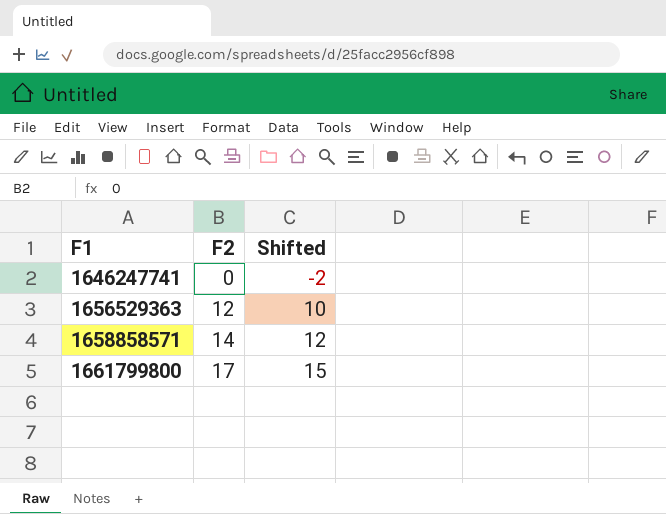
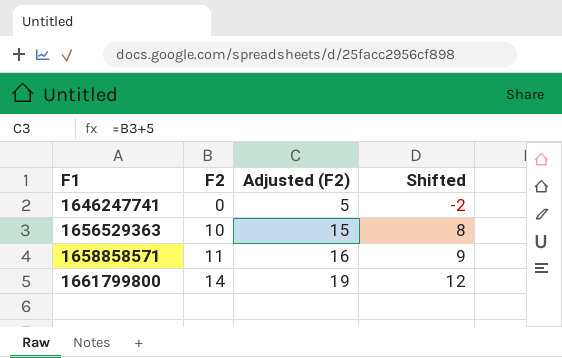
column Adjusted (F2) | formula: none -> [F2] + 5
1656529363 | F2: 12 -> 10
1656529363 | Shifted: 10 -> 8
1658858571 | F2: 14 -> 11
1658858571 | Shifted: 12 -> 9
1661799800 | F2: 17 -> 14
1661799800 | Shifted: 15 -> 12

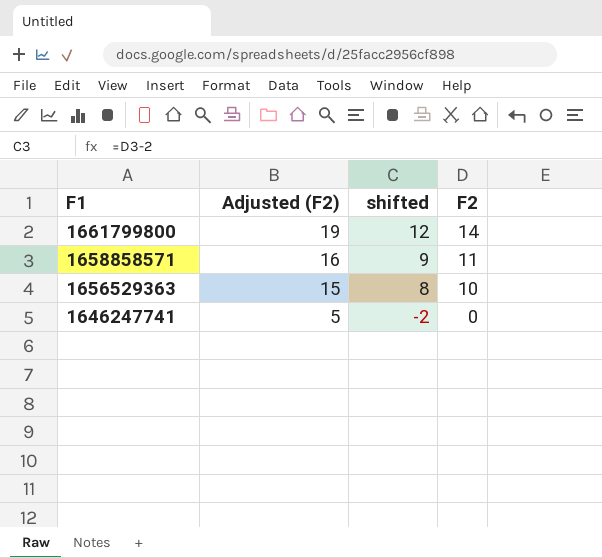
row order: F1 ascending -> F1 descending
column name: Shifted -> shifted
column F2 | position: 2 -> 4

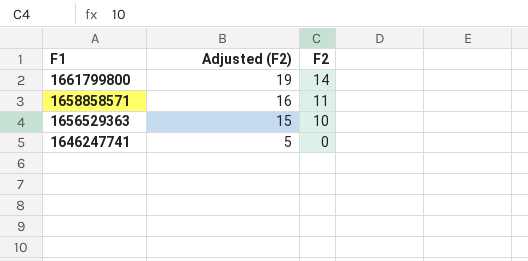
column shifted | formula: [F2] - 2 -> none

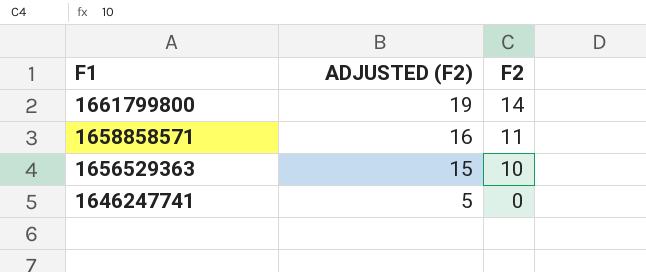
column name: Adjusted (F2) -> ADJUSTED (F2)

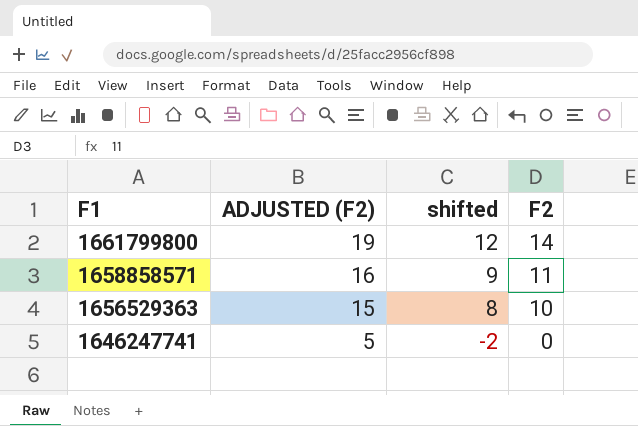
column shifted | formula: none -> [F2] - 2

